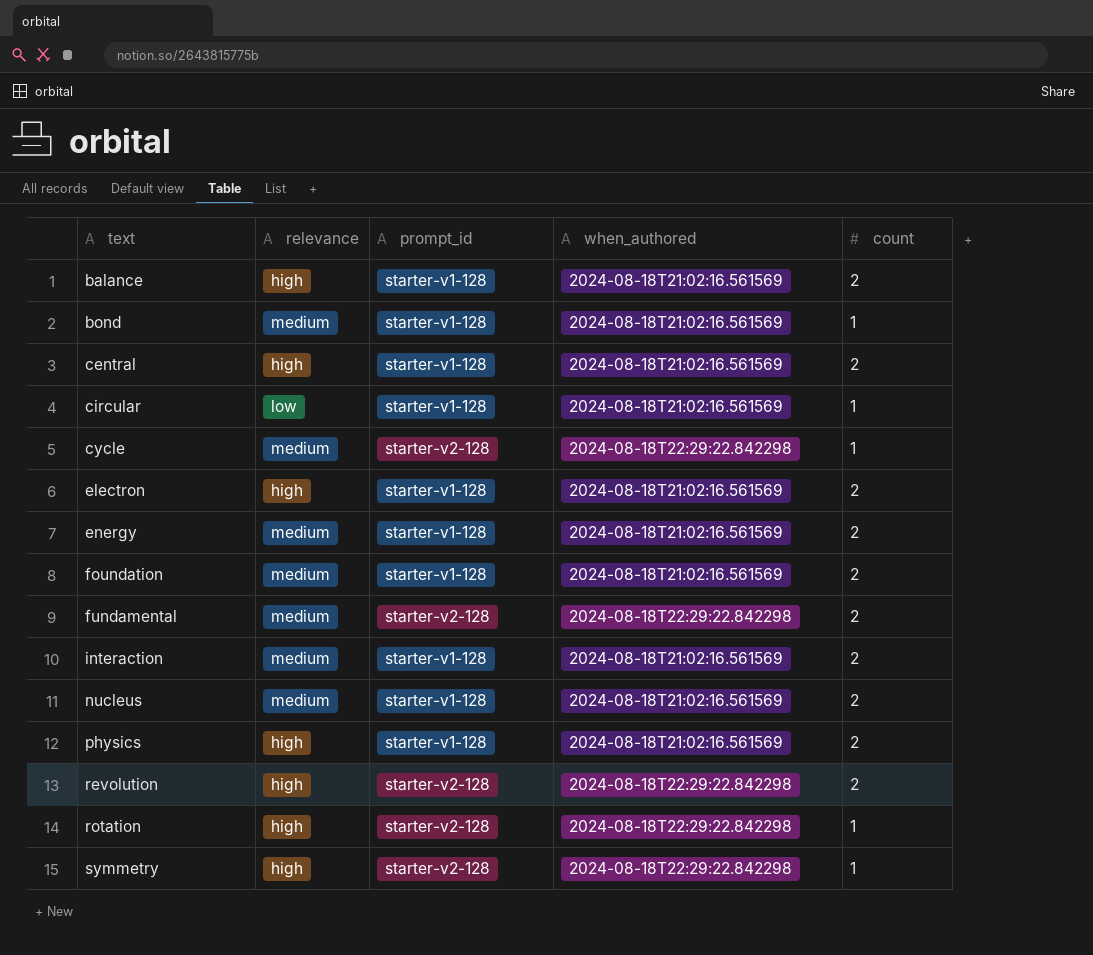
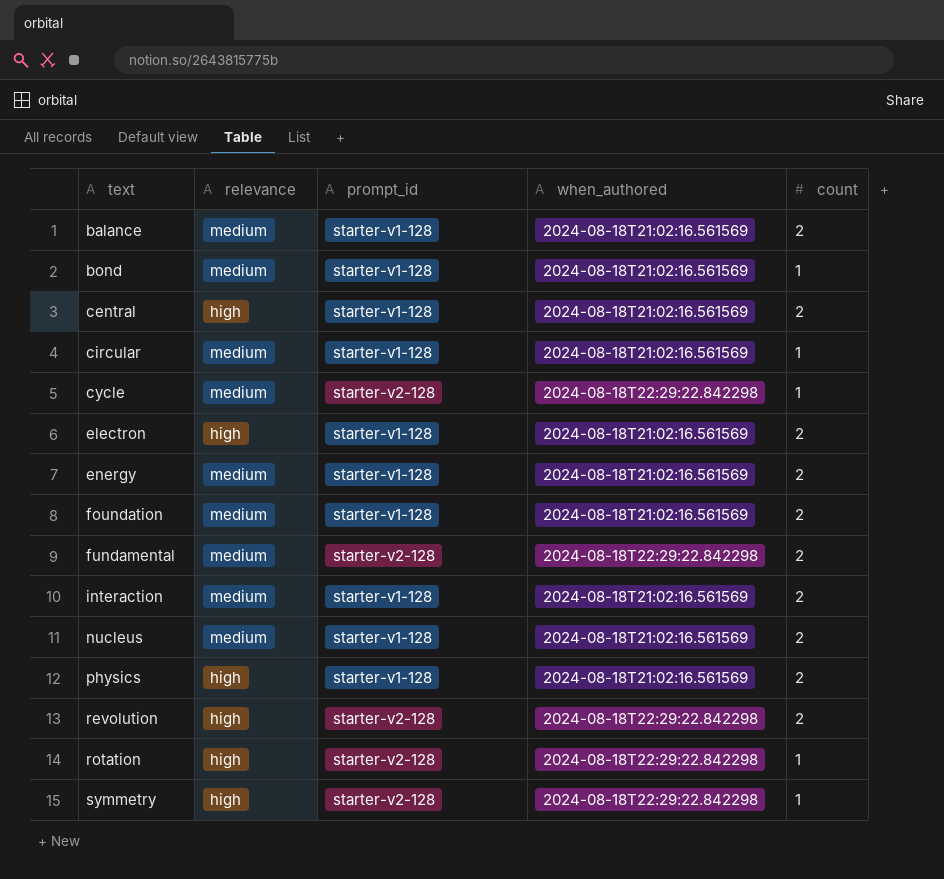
balance | relevance: high -> medium
circular | relevance: low -> medium

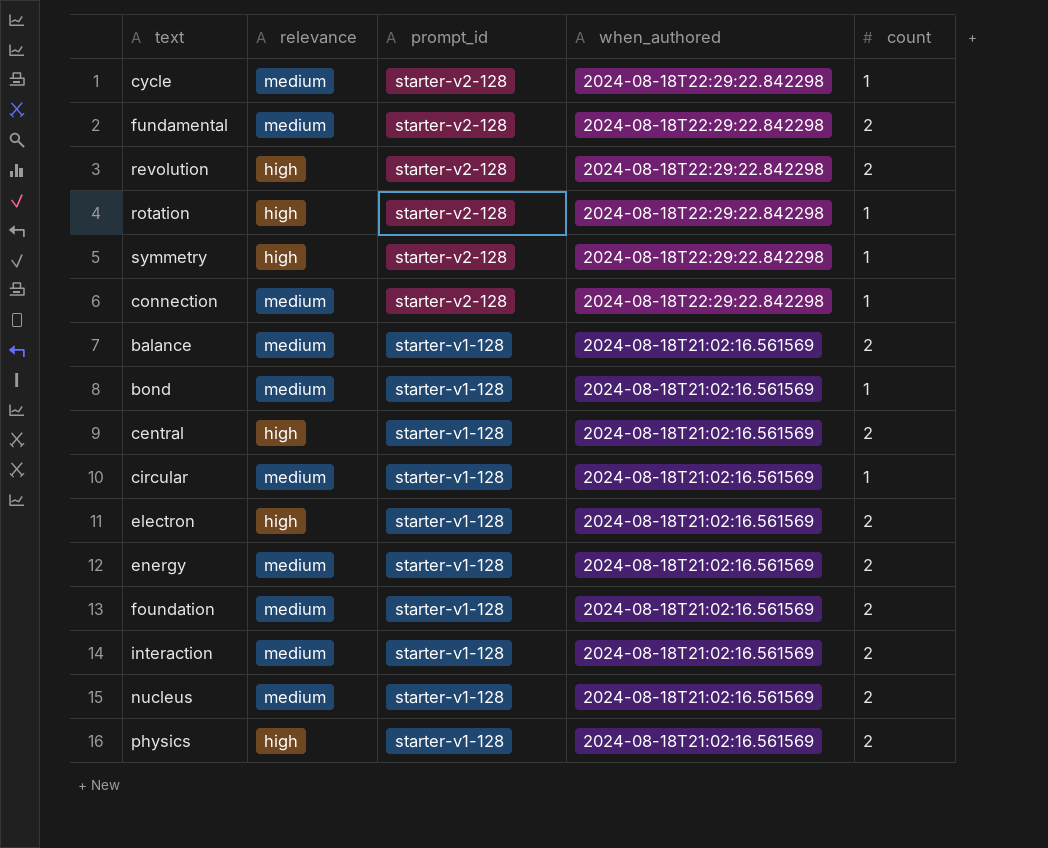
row order: text ascending -> prompt_id descending
row connection: none -> medium | starter-v2-128 | 2024-08-18T22:29:22.842298 | 1

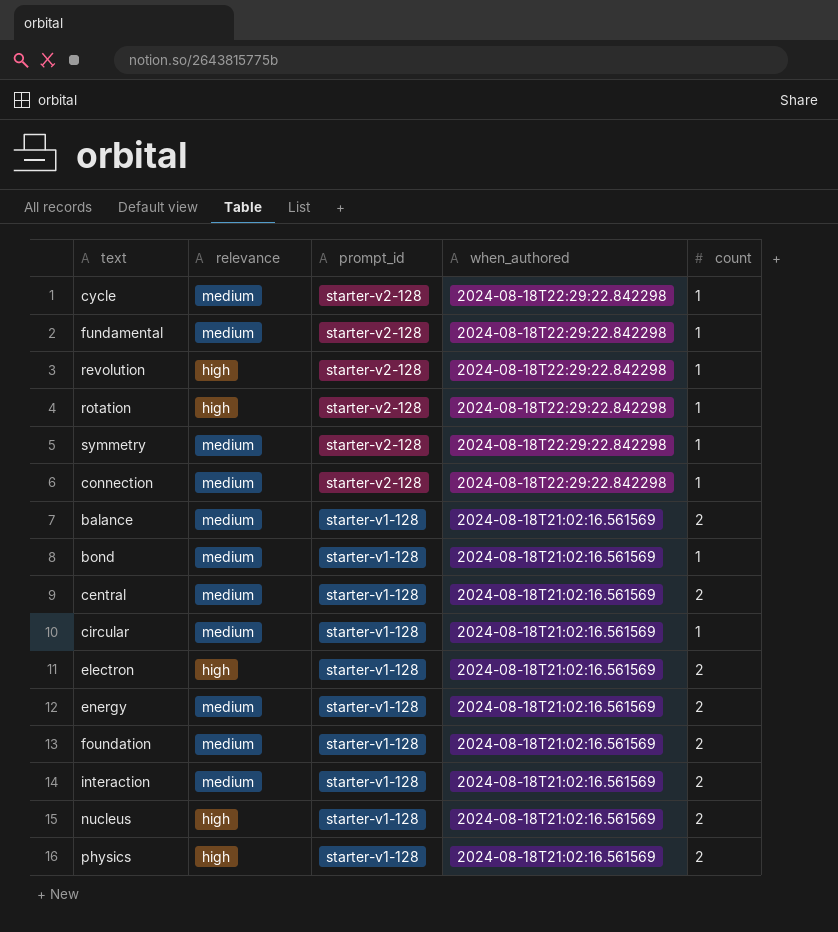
fundamental | count: 2 -> 1
revolution | count: 2 -> 1
symmetry | relevance: high -> medium
central | relevance: high -> medium
nucleus | relevance: medium -> high

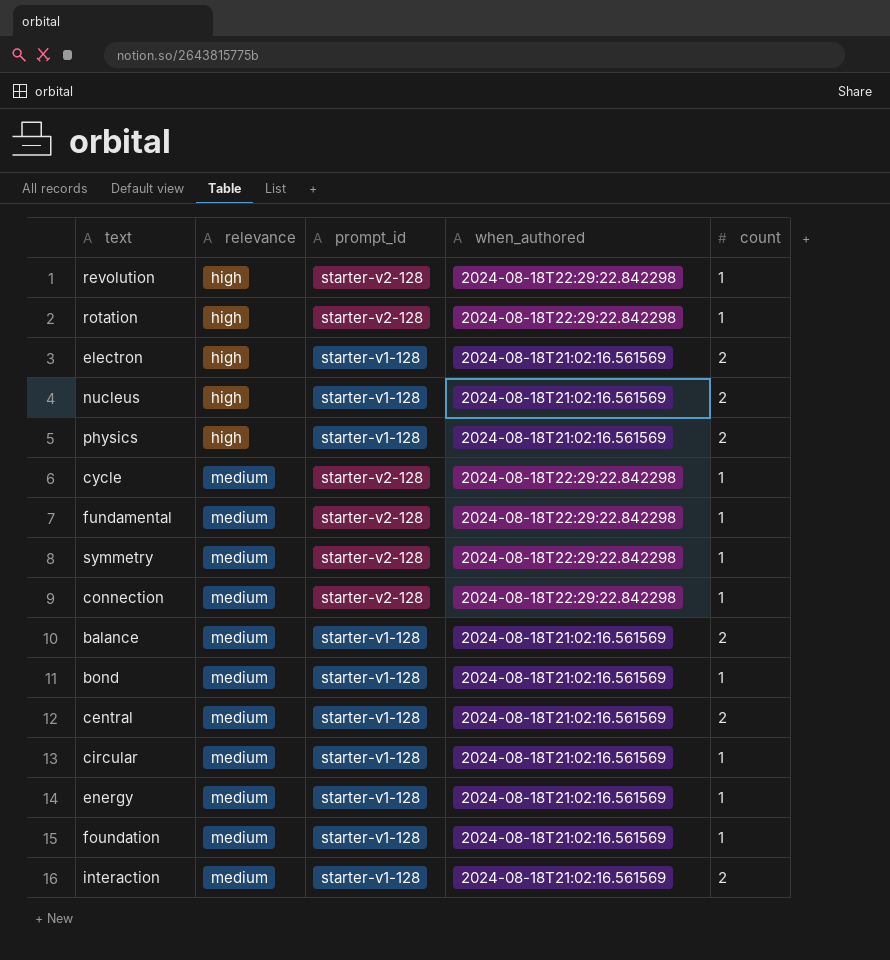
row order: prompt_id descending -> relevance ascending
energy | count: 2 -> 1
foundation | count: 2 -> 1

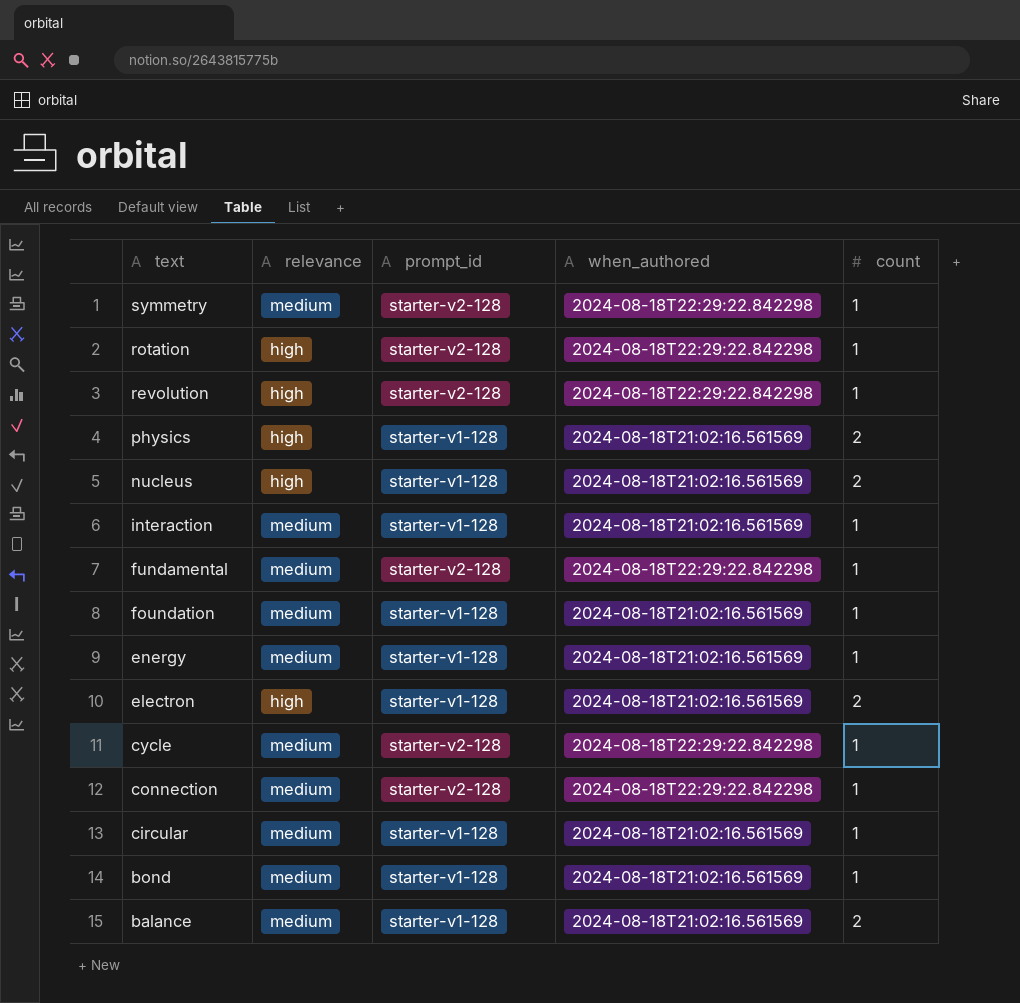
row order: relevance ascending -> text descending
row central: medium | starter-v1-128 | 2024-08-18T21:02:16.561569 | 2 -> none
interaction | count: 2 -> 1

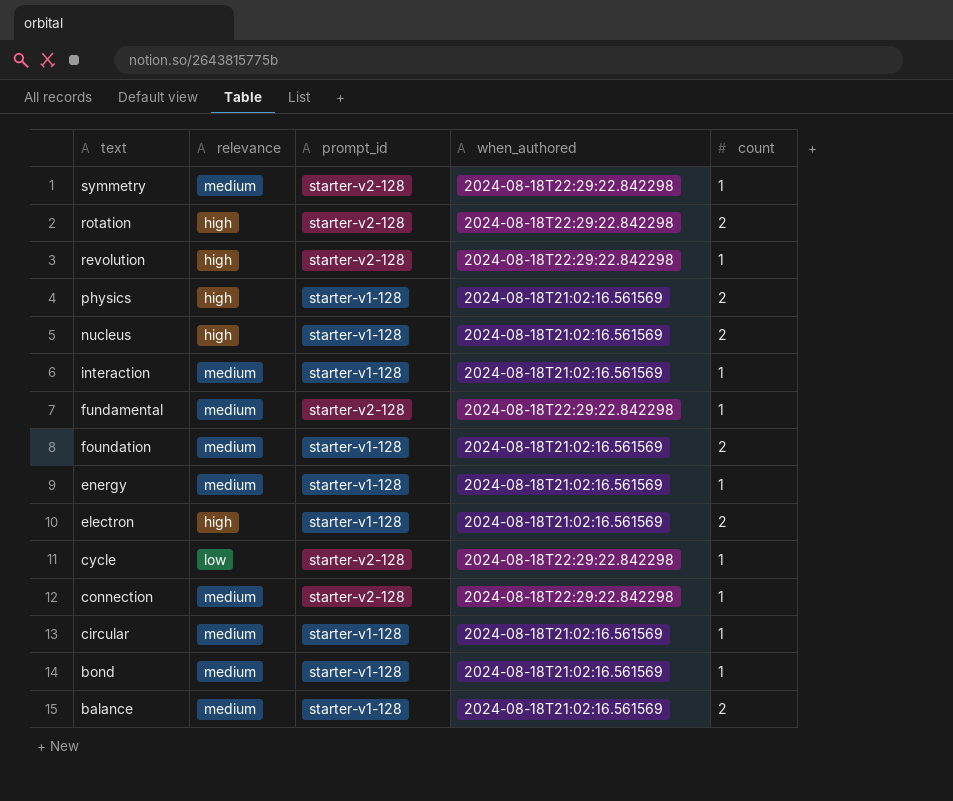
rotation | count: 1 -> 2
foundation | count: 1 -> 2
cycle | relevance: medium -> low

